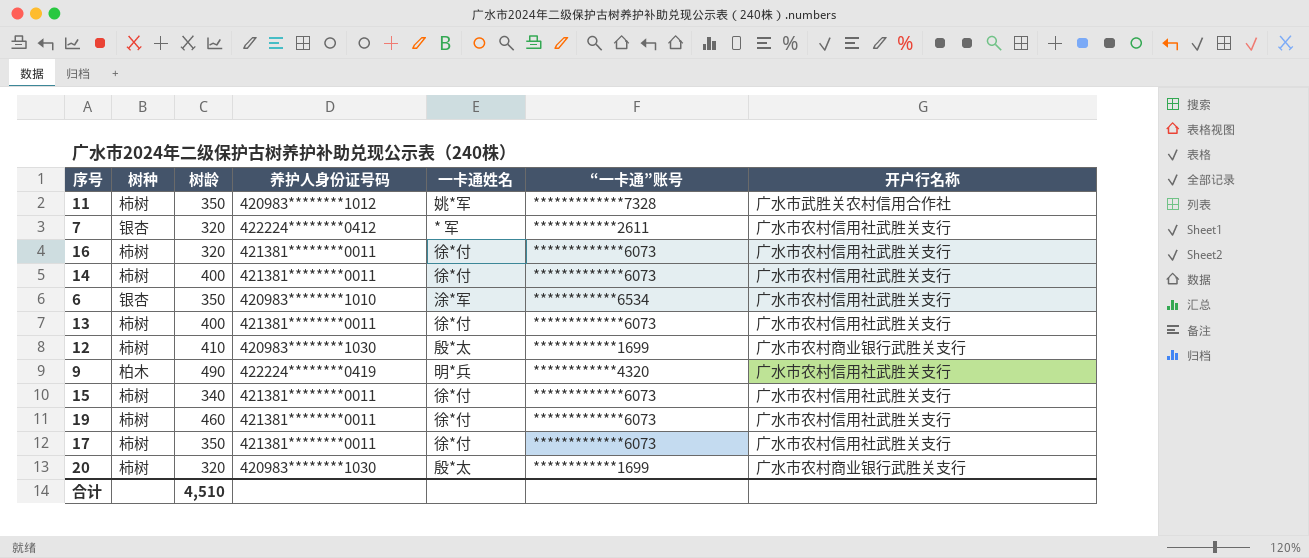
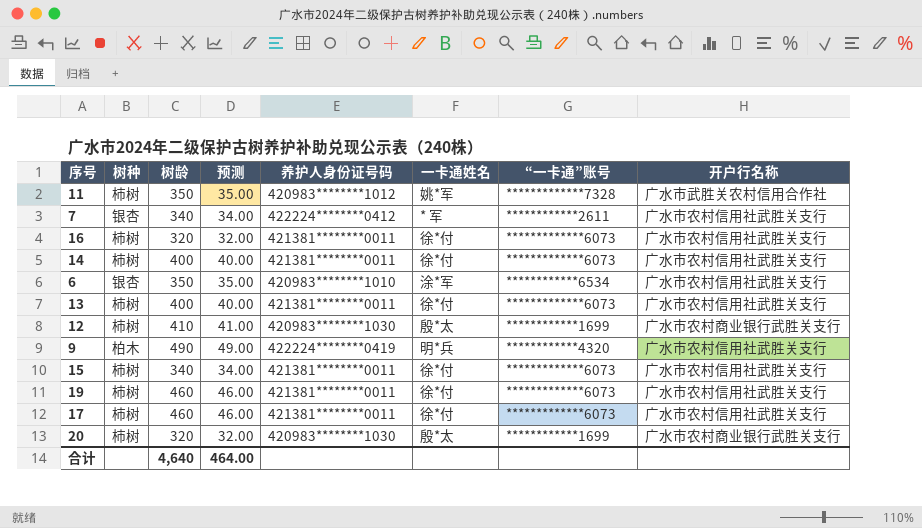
column 预测 | formula: none -> [树龄] * 0.1
7 | 树龄: 320 -> 340
17 | 树龄: 350 -> 460
合计 | 树龄: 4,510 -> 4,640

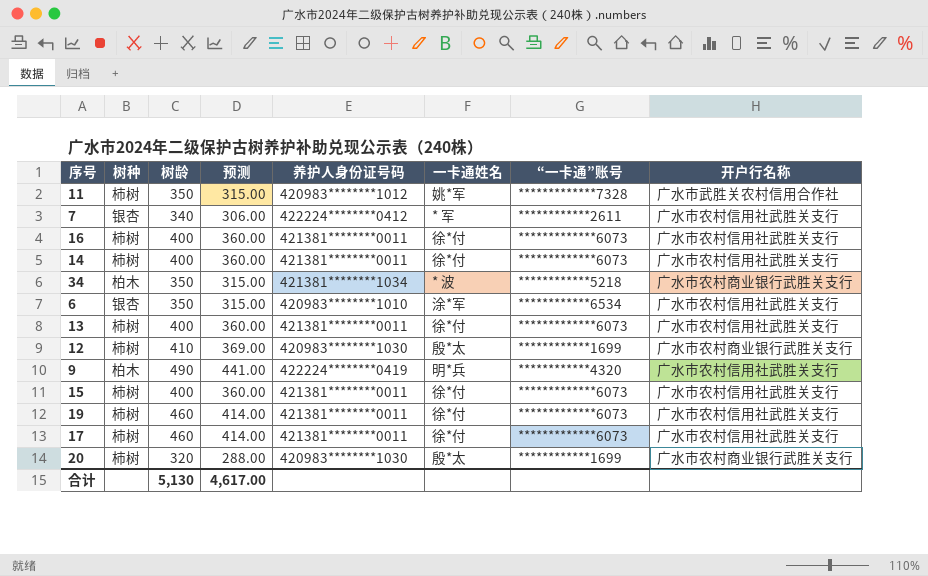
column 预测 | formula: [树龄] * 0.1 -> [树龄] * 0.9
16 | 树龄: 320 -> 400
row 34: none -> 柏木 | 350 | 315.00 | 421381********1034 | * 波 | ************5218 | 广水市农村商业银行武胜关支行
15 | 树龄: 340 -> 400
合计 | 树龄: 4,640 -> 5,130
合计 | 预测: 464.00 -> 4,617.00

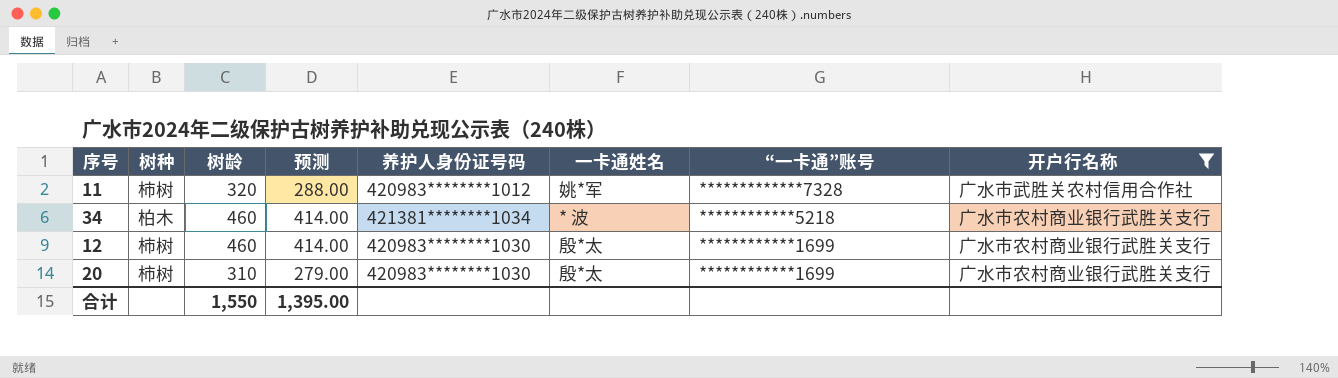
filter: none -> 开户行名称 != 广水市农村信用社武胜关支行
11 | 树龄: 350 -> 320
11 | 预测: 315.00 -> 288.00
34 | 树龄: 350 -> 460
34 | 预测: 315.00 -> 414.00
12 | 树龄: 410 -> 460
12 | 预测: 369.00 -> 414.00
20 | 树龄: 320 -> 310
20 | 预测: 288.00 -> 279.00
合计 | 树龄: 5,130 -> 1,550
合计 | 预测: 4,617.00 -> 1,395.00

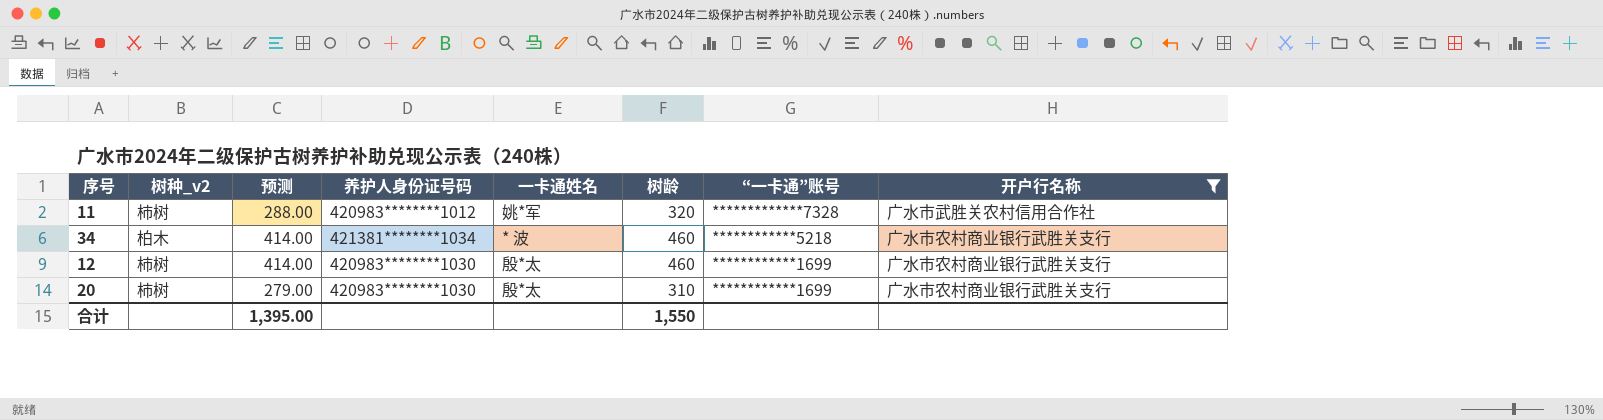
column name: 树种 -> 树种_v2
column 树龄 | position: 3 -> 6

